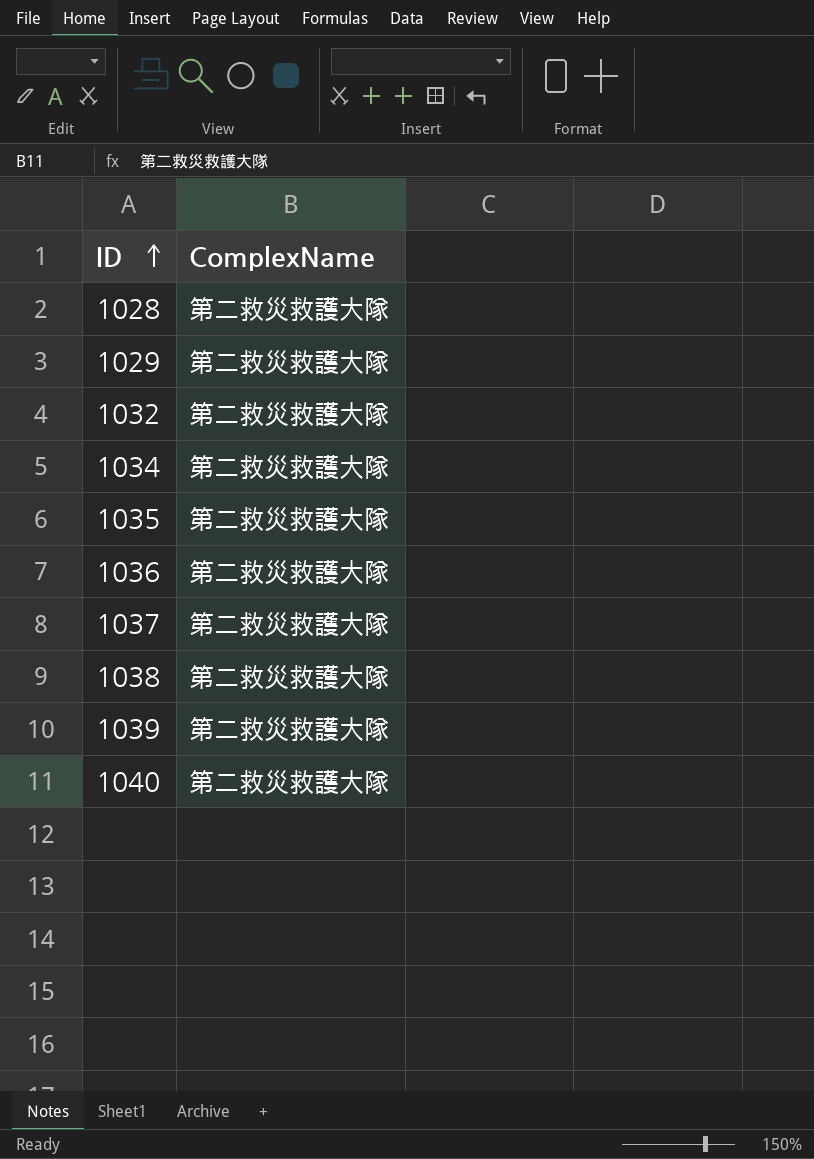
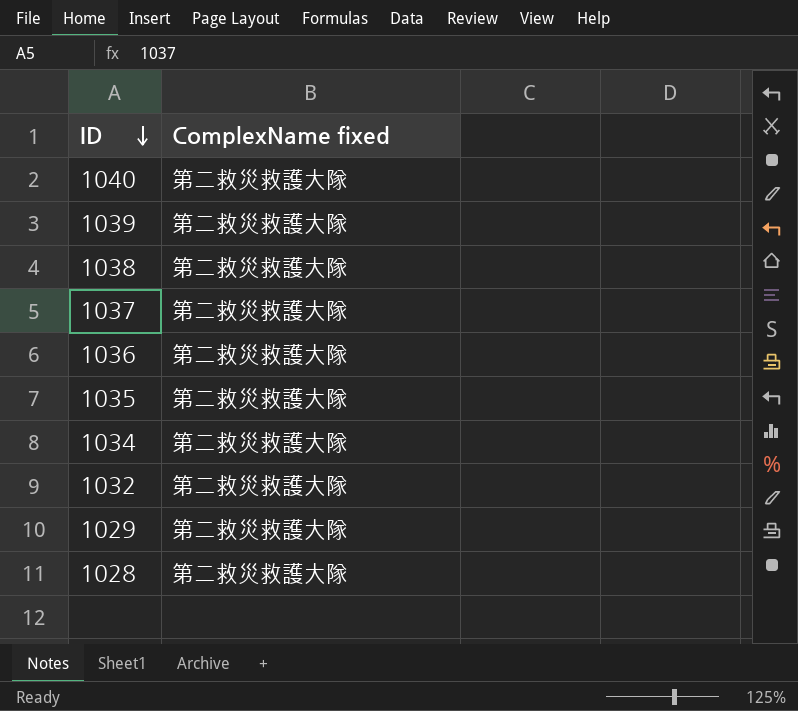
row order: ID ascending -> ID descending
column name: ComplexName -> ComplexName fixed

